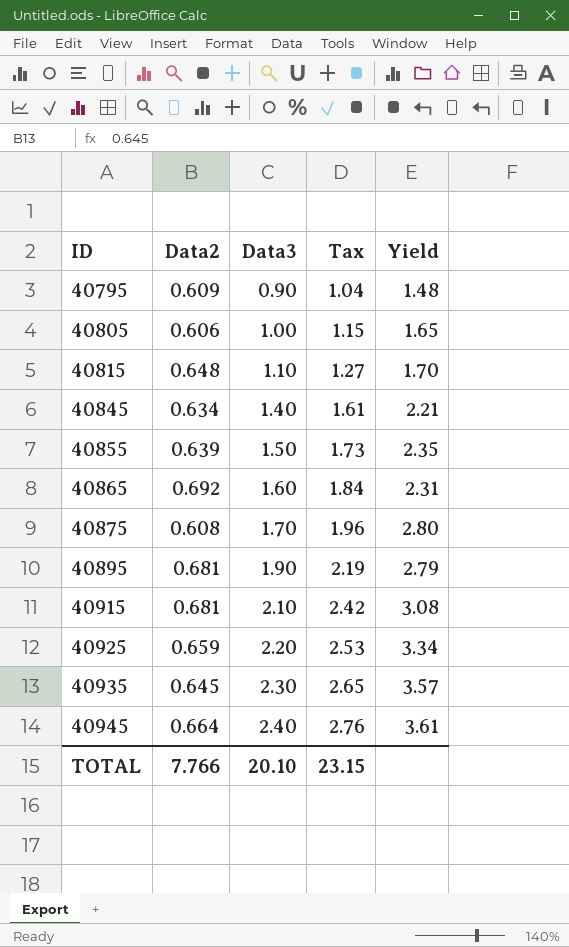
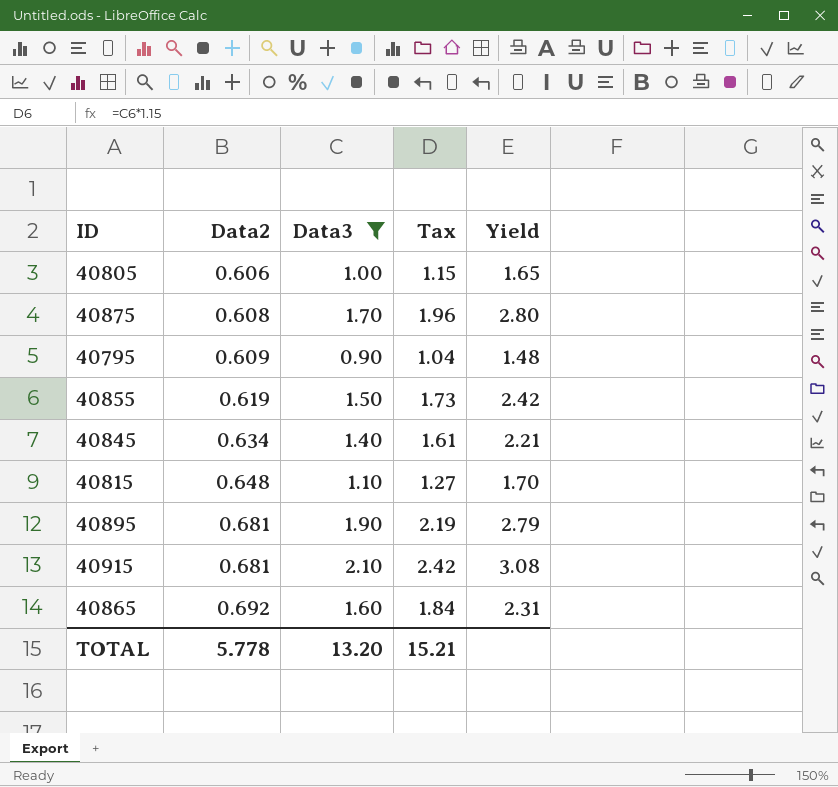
filter: none -> Data3 <= 2.10
row order: ID ascending -> Data2 ascending
40855 | Data2: 0.639 -> 0.619
40855 | Yield: 2.35 -> 2.42
TOTAL | Data2: 7.766 -> 5.778
TOTAL | Data3: 20.10 -> 13.20
TOTAL | Tax: 23.15 -> 15.21

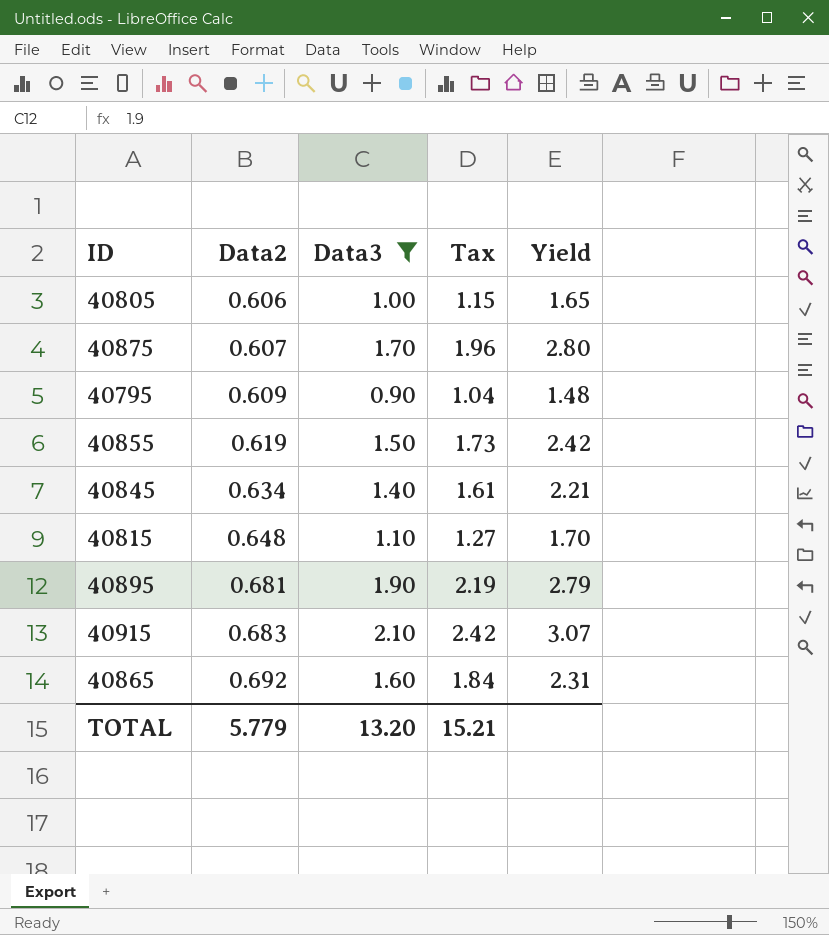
40875 | Data2: 0.608 -> 0.607
40915 | Data2: 0.681 -> 0.683
40915 | Yield: 3.08 -> 3.07
TOTAL | Data2: 5.778 -> 5.779

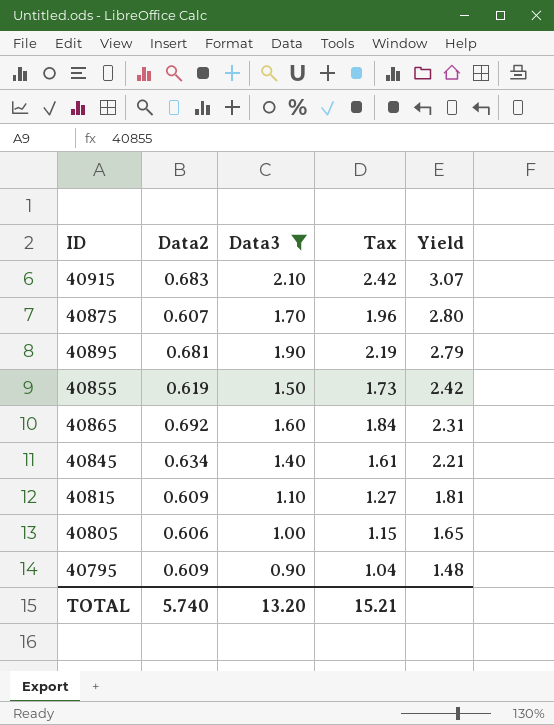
row order: Data2 ascending -> Yield descending
40815 | Data2: 0.648 -> 0.609
40815 | Yield: 1.70 -> 1.81
TOTAL | Data2: 5.779 -> 5.740

